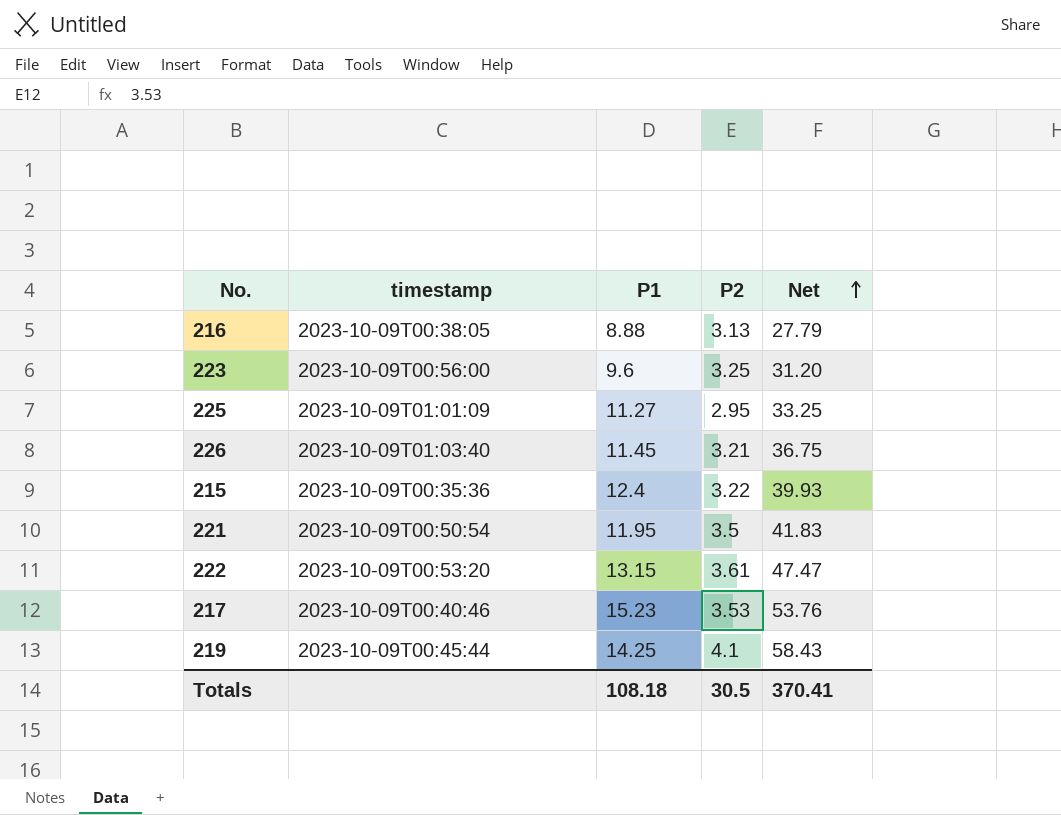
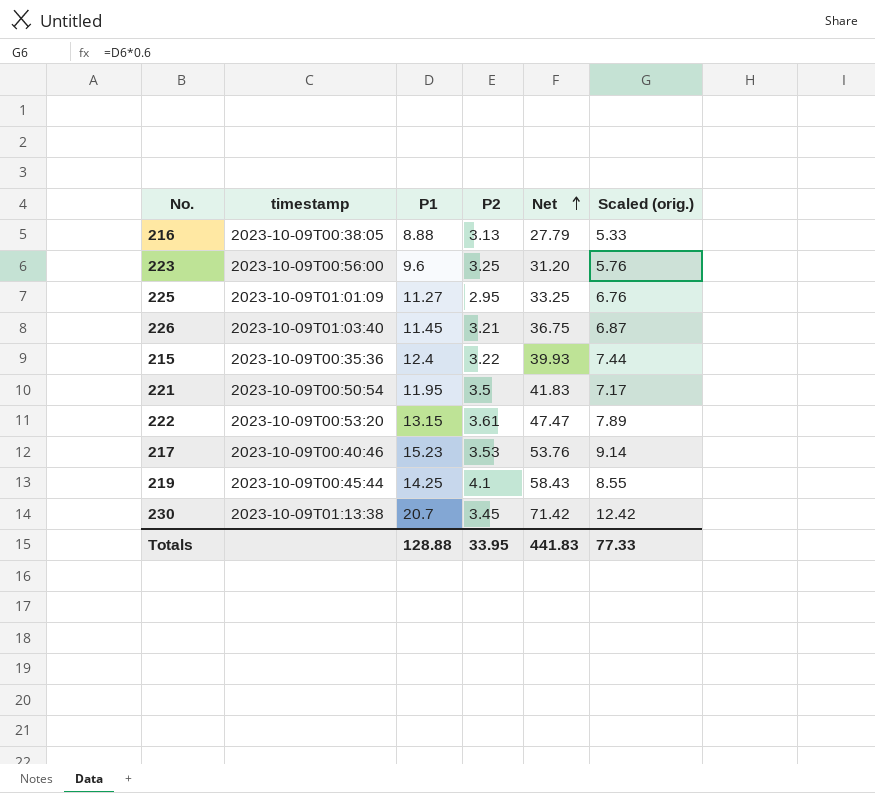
column Scaled (orig.) | formula: none -> [P1] * 0.6
row 230: none -> 2023-10-09T01:13:38 | 20.7 | 3.45 | 71.42 | 12.42
Totals | P1: 108.18 -> 128.88
Totals | P2: 30.5 -> 33.95
Totals | Net: 370.41 -> 441.83

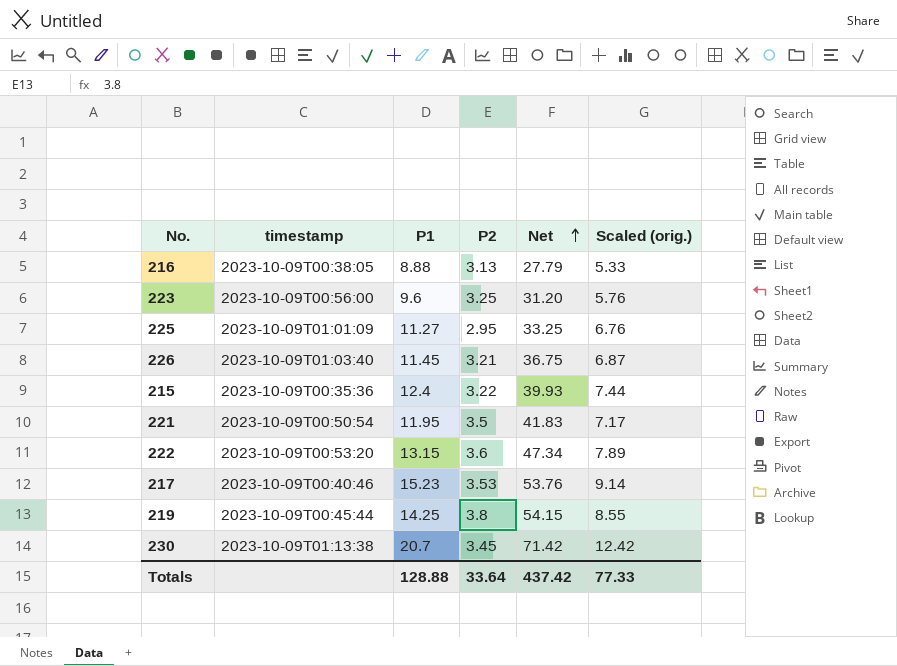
222 | P2: 3.61 -> 3.6
222 | Net: 47.47 -> 47.34
219 | P2: 4.1 -> 3.8
219 | Net: 58.43 -> 54.15
Totals | P2: 33.95 -> 33.64
Totals | Net: 441.83 -> 437.42

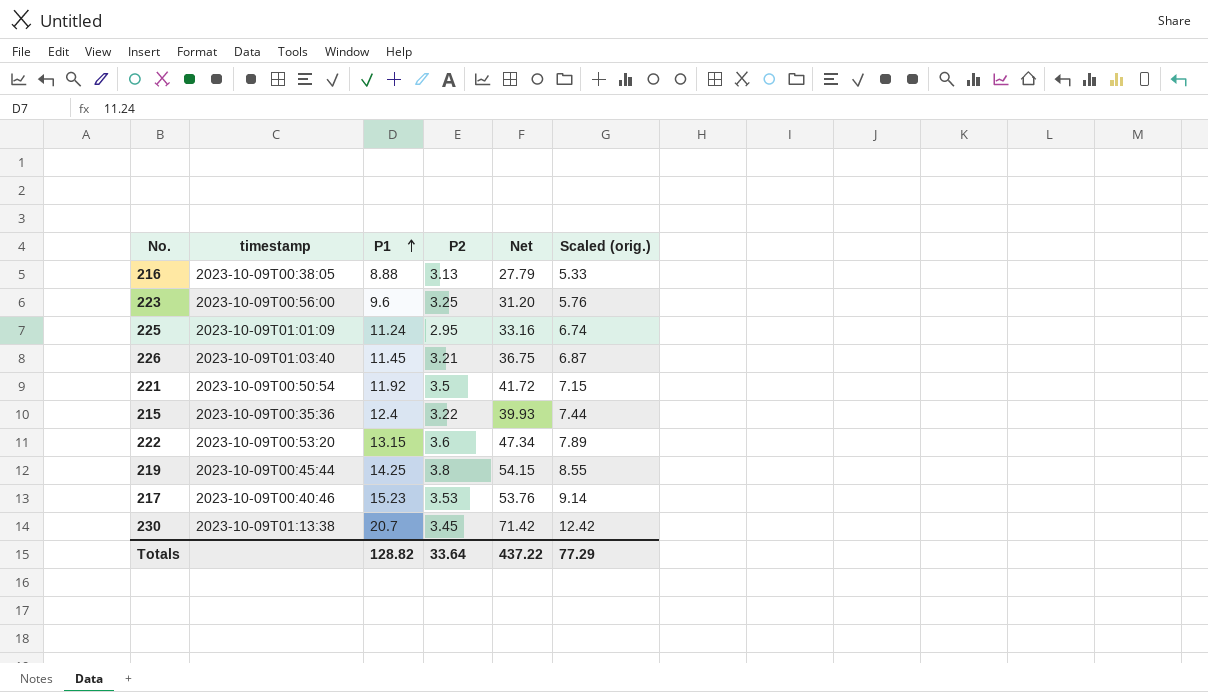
row order: Net ascending -> P1 ascending
225 | P1: 11.27 -> 11.24
225 | Net: 33.25 -> 33.16
225 | Scaled (orig.): 6.76 -> 6.74
221 | P1: 11.95 -> 11.92
221 | Net: 41.83 -> 41.72
221 | Scaled (orig.): 7.17 -> 7.15
Totals | P1: 128.88 -> 128.82
Totals | Net: 437.42 -> 437.22
Totals | Scaled (orig.): 77.33 -> 77.29

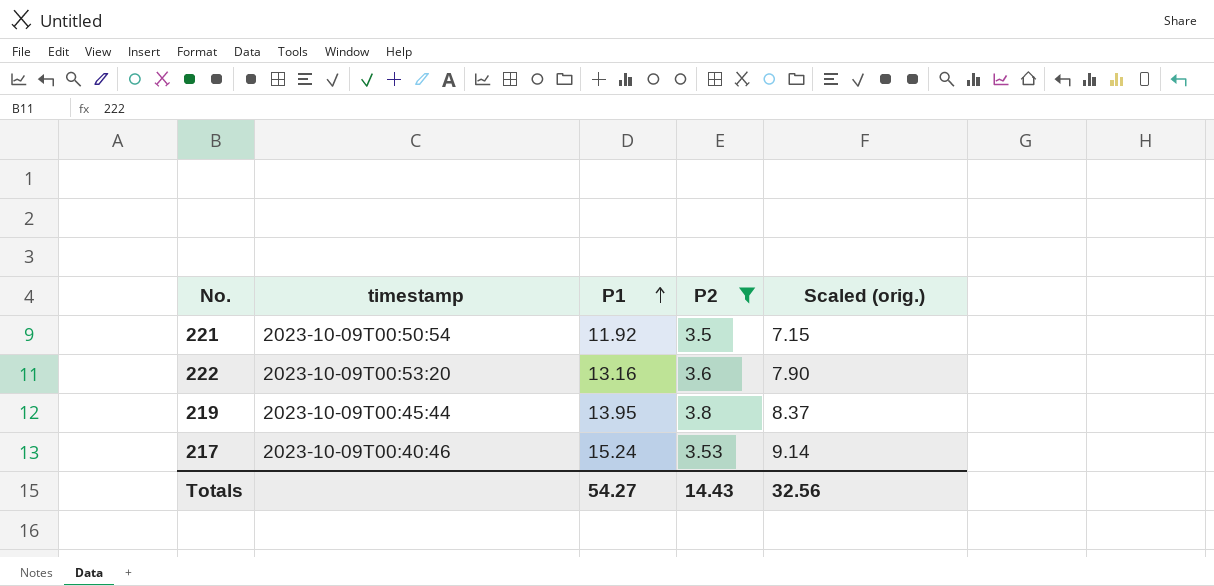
filter: none -> P2 >= 3.5
column Net | formula: [P1] * [P2] -> none
222 | P1: 13.15 -> 13.16
222 | Scaled (orig.): 7.89 -> 7.90
219 | P1: 14.25 -> 13.95
219 | Scaled (orig.): 8.55 -> 8.37
217 | P1: 15.23 -> 15.24
Totals | P1: 128.82 -> 54.27
Totals | P2: 33.64 -> 14.43
Totals | Scaled (orig.): 77.29 -> 32.56

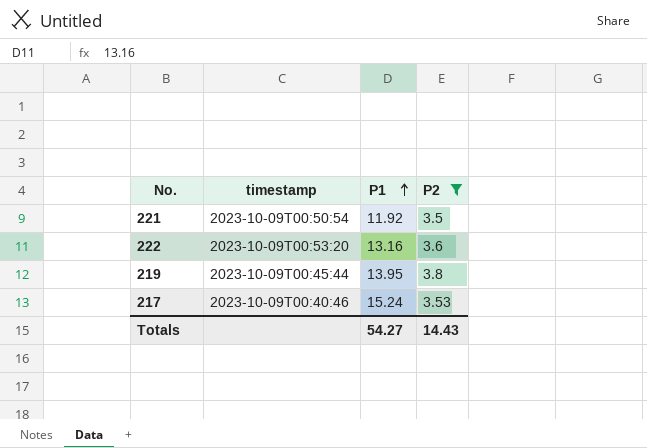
column Scaled (orig.) | formula: [P1] * 0.6 -> none

